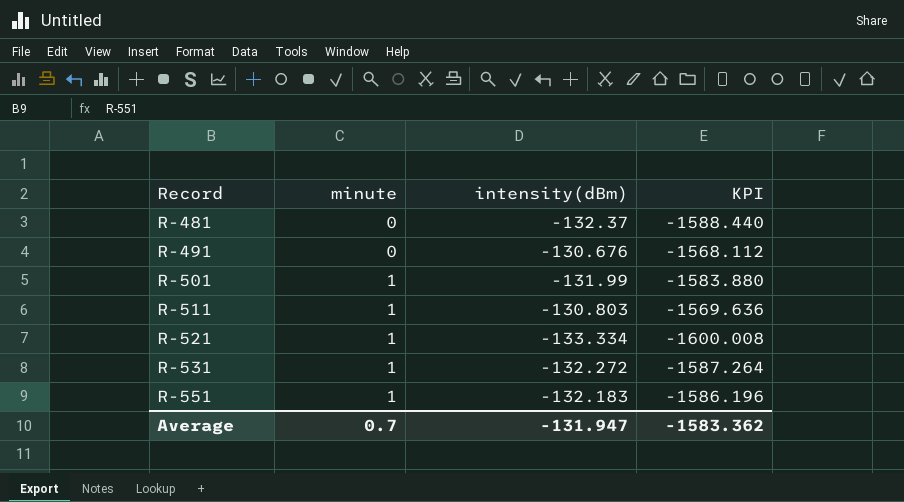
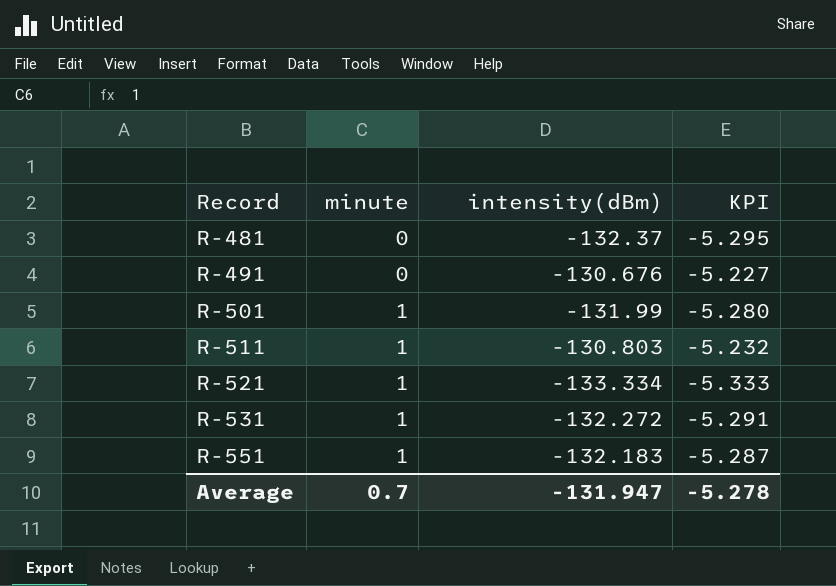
column KPI | formula: [intensity(dBm)] * 12 -> [intensity(dBm)] * 0.04
Average | KPI: -1583.362 -> -5.278

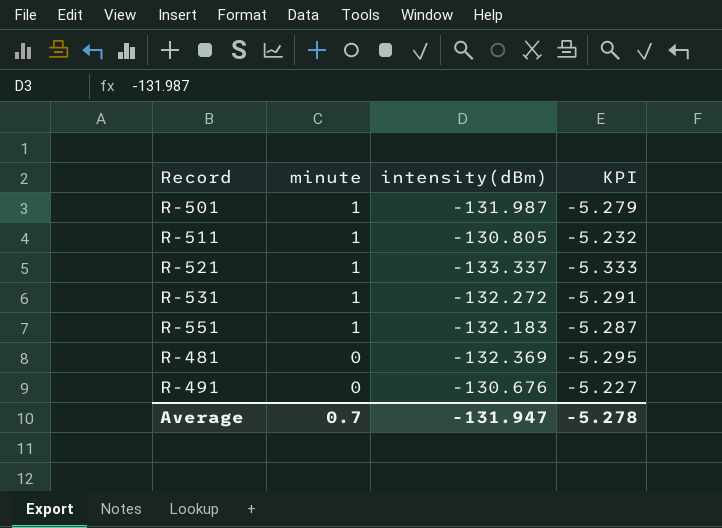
row order: Record ascending -> minute descending
R-501 | intensity(dBm): -131.99 -> -131.987
R-501 | KPI: -5.280 -> -5.279
R-511 | intensity(dBm): -130.803 -> -130.805
R-521 | intensity(dBm): -133.334 -> -133.337
R-481 | intensity(dBm): -132.37 -> -132.369

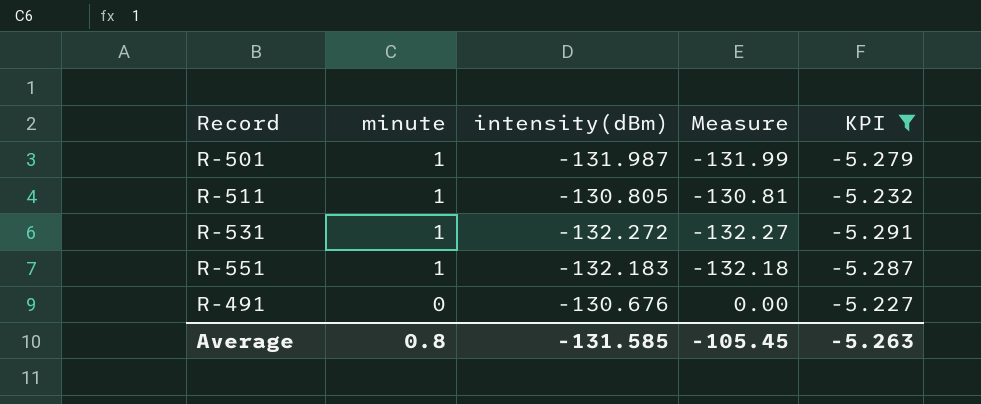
filter: none -> KPI >= -5.291
column Measure | formula: none -> [minute] * [intensity(dBm)]
Average | minute: 0.7 -> 0.8
Average | intensity(dBm): -131.947 -> -131.585
Average | KPI: -5.278 -> -5.263

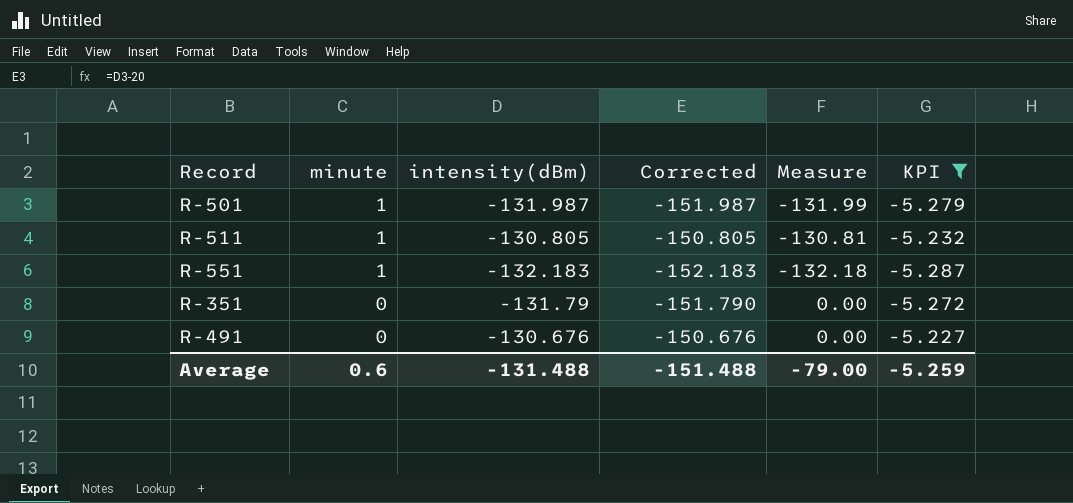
column Corrected | formula: none -> [intensity(dBm)] - 20
row R-531: 1 | -132.272 | -132.27 | -5.291 -> none
row R-351: none -> 0 | -131.79 | -151.790 | 0.00 | -5.272
Average | minute: 0.8 -> 0.6
Average | intensity(dBm): -131.585 -> -131.488
Average | Measure: -105.45 -> -79.00
Average | KPI: -5.263 -> -5.259

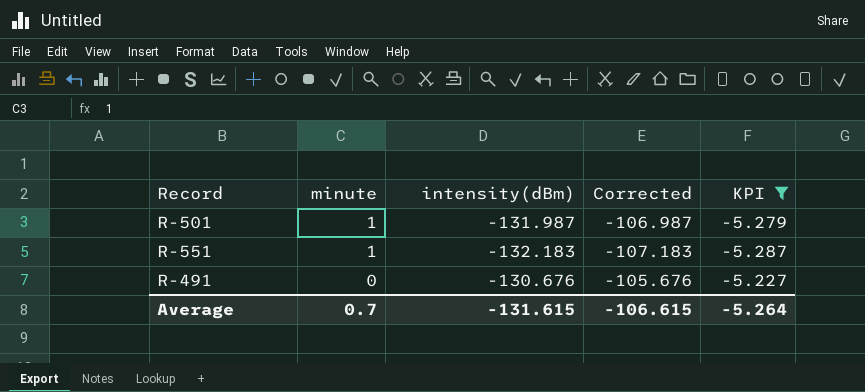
column Measure | formula: [minute] * [intensity(dBm)] -> none
column Corrected | formula: [intensity(dBm)] - 20 -> [intensity(dBm)] + 25
row R-511: 1 | -130.805 | -150.805 | -130.81 | -5.232 -> none
row R-351: 0 | -131.79 | -151.790 | 0.00 | -5.272 -> none
Average | minute: 0.6 -> 0.7
Average | intensity(dBm): -131.488 -> -131.615
Average | Corrected: -151.488 -> -106.615
Average | KPI: -5.259 -> -5.264

